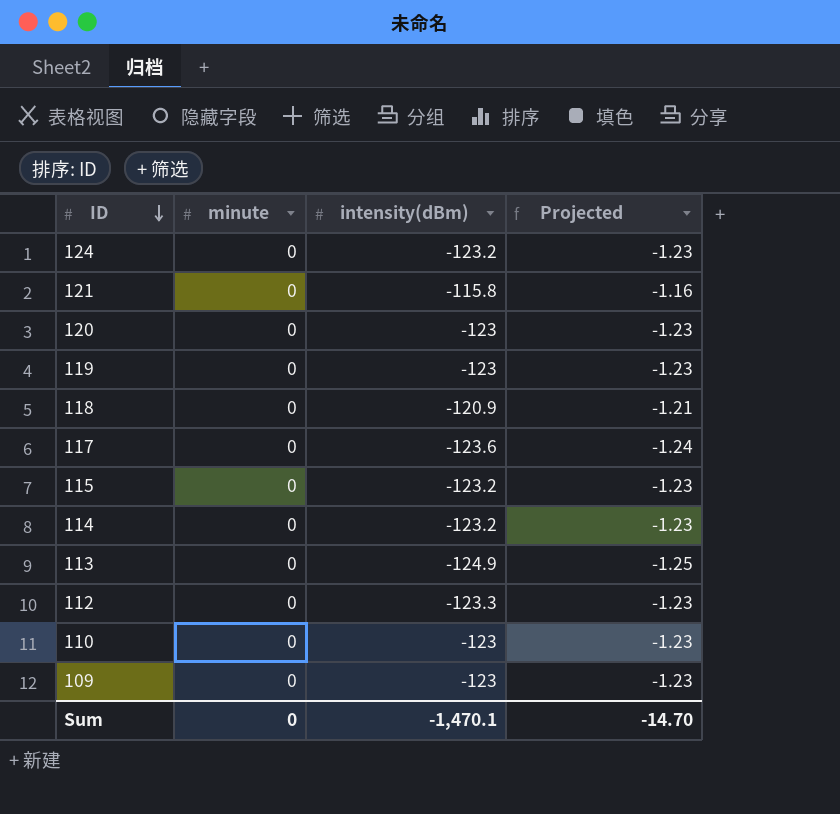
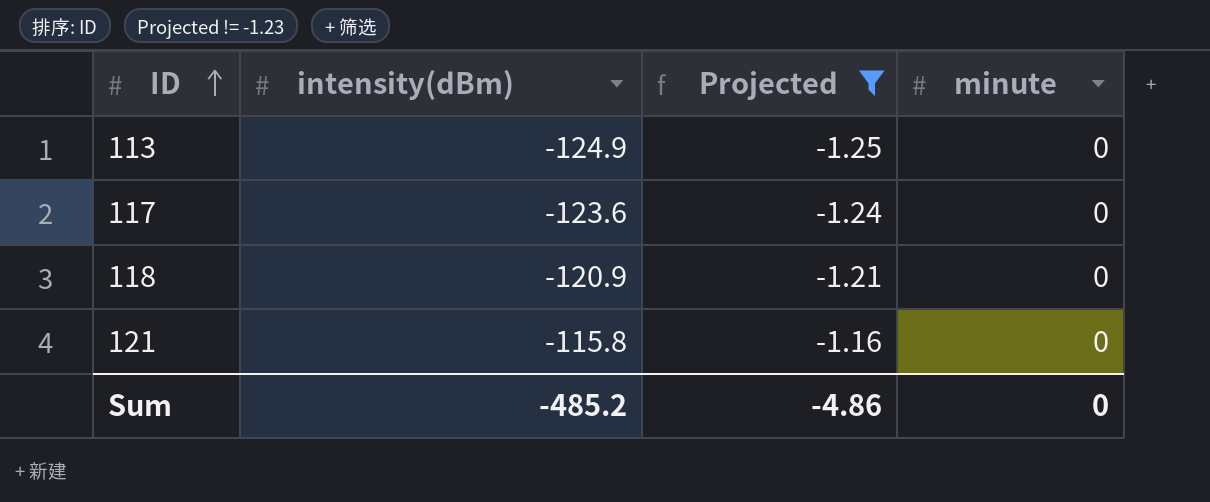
filter: none -> Projected != -1.23
row order: ID descending -> ID ascending
column minute | position: 2 -> 4
Sum | intensity(dBm): -1,470.1 -> -485.2
Sum | Projected: -14.70 -> -4.86

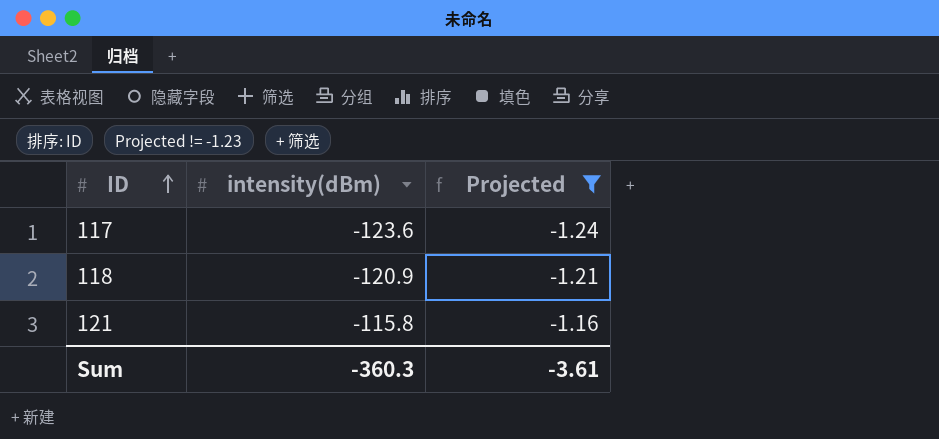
column minute | position: 4 -> none
row 113: -124.9 | -1.25 | 0 -> none
Sum | intensity(dBm): -485.2 -> -360.3
Sum | Projected: -4.86 -> -3.61

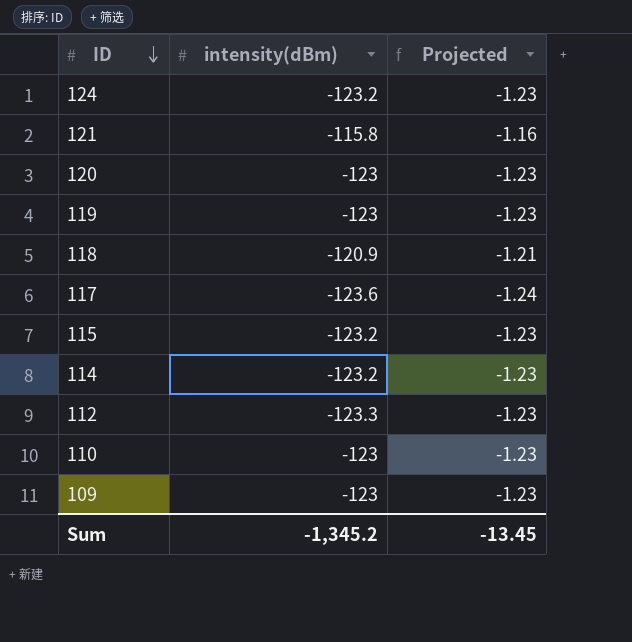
filter: Projected != -1.23 -> none
row order: ID ascending -> ID descending
Sum | intensity(dBm): -360.3 -> -1,345.2
Sum | Projected: -3.61 -> -13.45

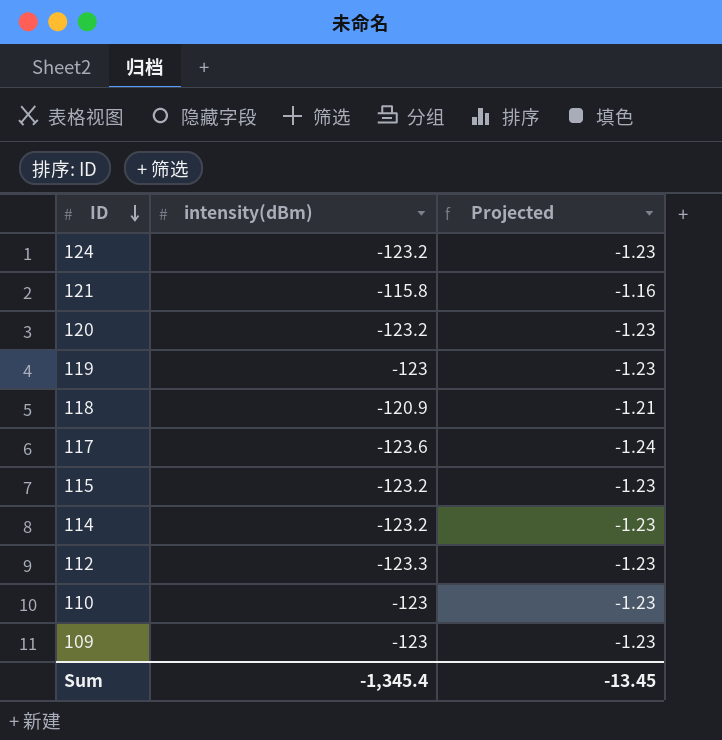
120 | intensity(dBm): -123 -> -123.2
Sum | intensity(dBm): -1,345.2 -> -1,345.4

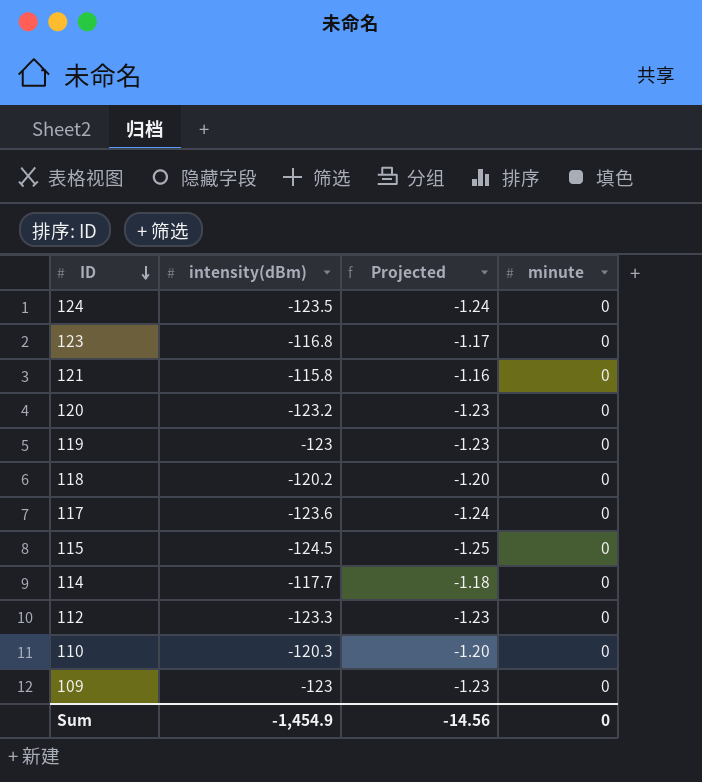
column minute | position: none -> 4
124 | intensity(dBm): -123.2 -> -123.5
124 | Projected: -1.23 -> -1.24
row 123: none -> -116.8 | -1.17 | 0
118 | intensity(dBm): -120.9 -> -120.2
118 | Projected: -1.21 -> -1.20
115 | intensity(dBm): -123.2 -> -124.5
115 | Projected: -1.23 -> -1.25
114 | intensity(dBm): -123.2 -> -117.7
114 | Projected: -1.23 -> -1.18
110 | intensity(dBm): -123 -> -120.3
110 | Projected: -1.23 -> -1.20
Sum | intensity(dBm): -1,345.4 -> -1,454.9
Sum | Projected: -13.45 -> -14.56

